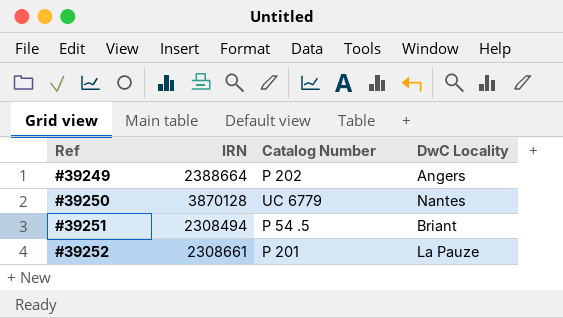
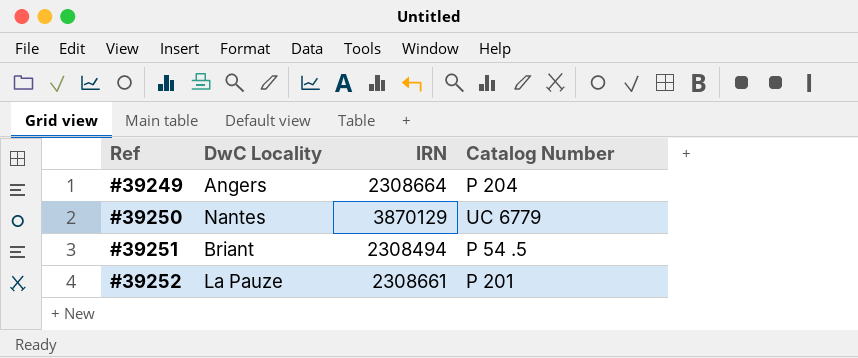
column DwC Locality | position: 4 -> 2
#39249 | IRN: 2388664 -> 2308664
#39249 | Catalog Number: P 202 -> P 204
#39250 | IRN: 3870128 -> 3870129

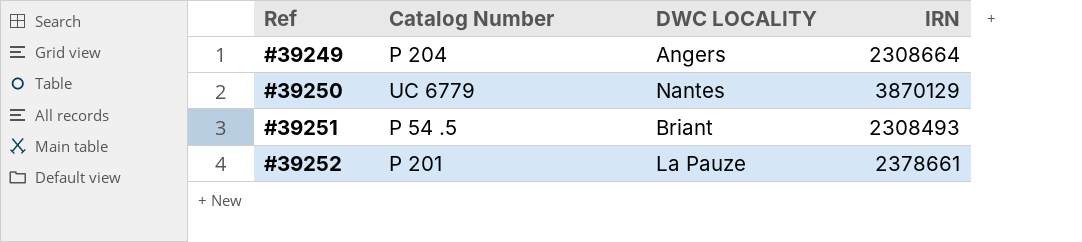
column Catalog Number | position: 4 -> 2
column name: DwC Locality -> DWC LOCALITY
#39251 | IRN: 2308494 -> 2308493
#39252 | IRN: 2308661 -> 2378661

